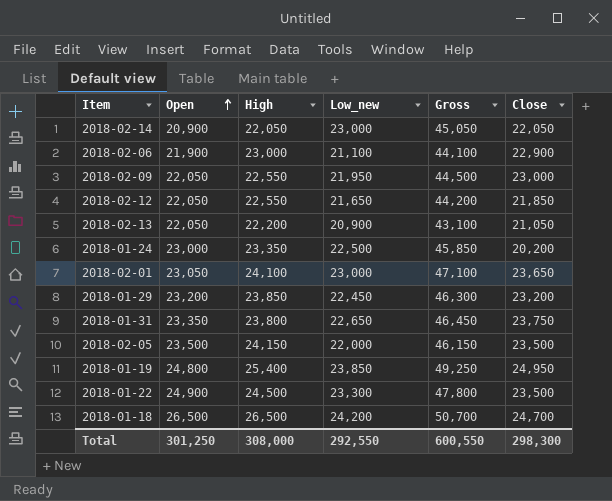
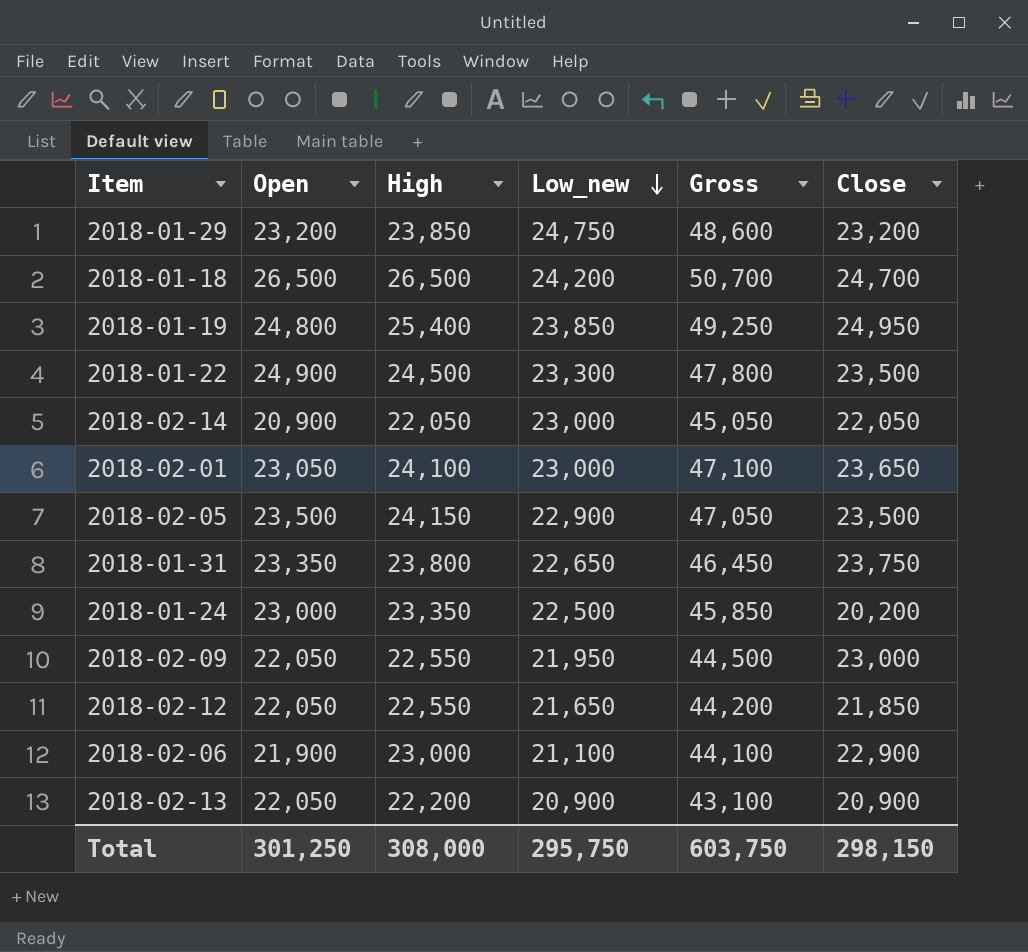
row order: Open ascending -> Low_new descending
2018-01-29 | Low_new: 22,450 -> 24,750
2018-01-29 | Gross: 46,300 -> 48,600
2018-02-05 | Low_new: 22,000 -> 22,900
2018-02-05 | Gross: 46,150 -> 47,050
2018-02-13 | Close: 21,050 -> 20,900
Total | Low_new: 292,550 -> 295,750
Total | Gross: 600,550 -> 603,750
Total | Close: 298,300 -> 298,150

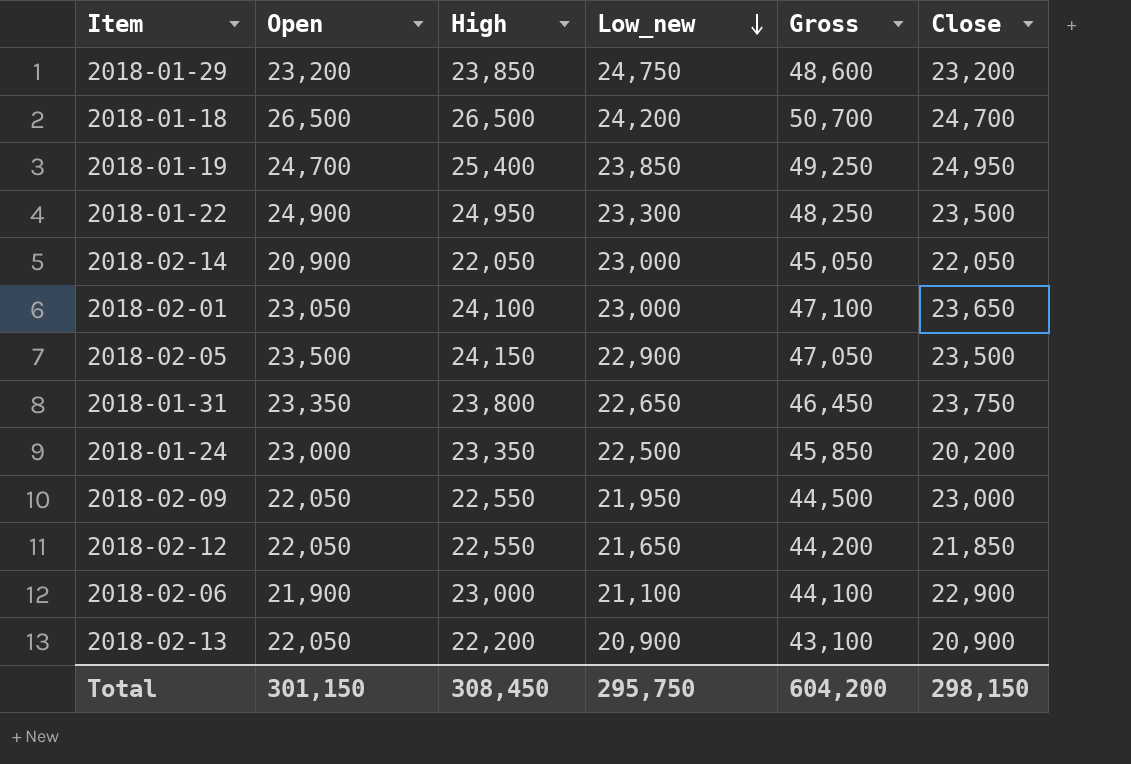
2018-01-19 | Open: 24,800 -> 24,700
2018-01-22 | High: 24,500 -> 24,950
2018-01-22 | Gross: 47,800 -> 48,250
Total | Open: 301,250 -> 301,150
Total | High: 308,000 -> 308,450
Total | Gross: 603,750 -> 604,200

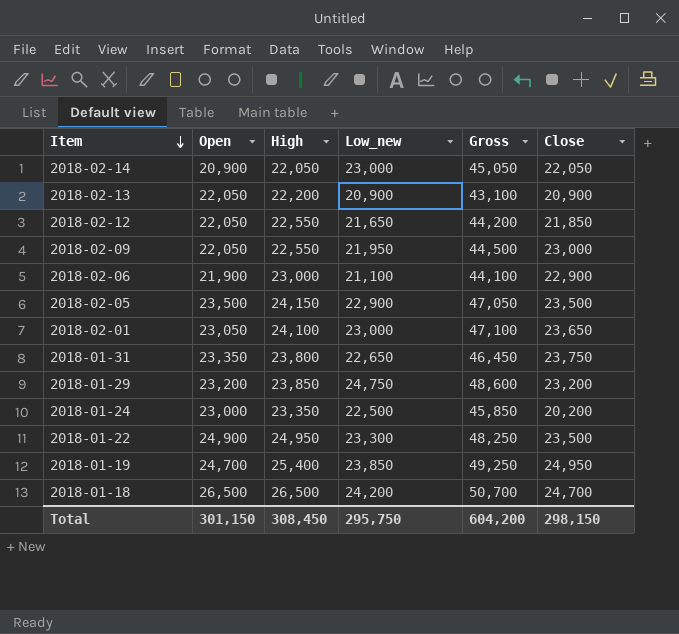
row order: Low_new descending -> Item descending

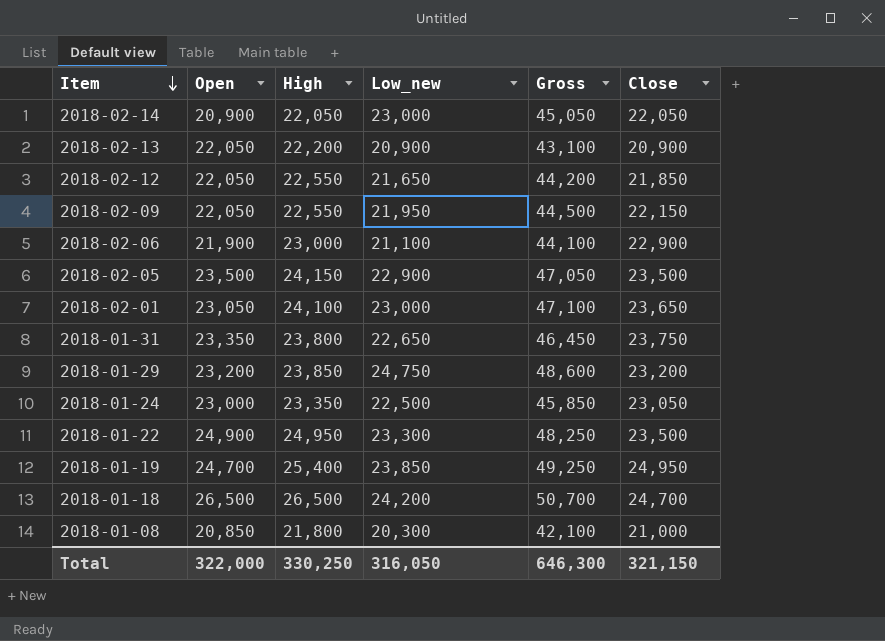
2018-02-09 | Close: 23,000 -> 22,150
2018-01-24 | Close: 20,200 -> 23,050
row 2018-01-08: none -> 20,850 | 21,800 | 20,300 | 42,100 | 21,000
Total | Open: 301,150 -> 322,000
Total | High: 308,450 -> 330,250
Total | Low_new: 295,750 -> 316,050
Total | Gross: 604,200 -> 646,300
Total | Close: 298,150 -> 321,150

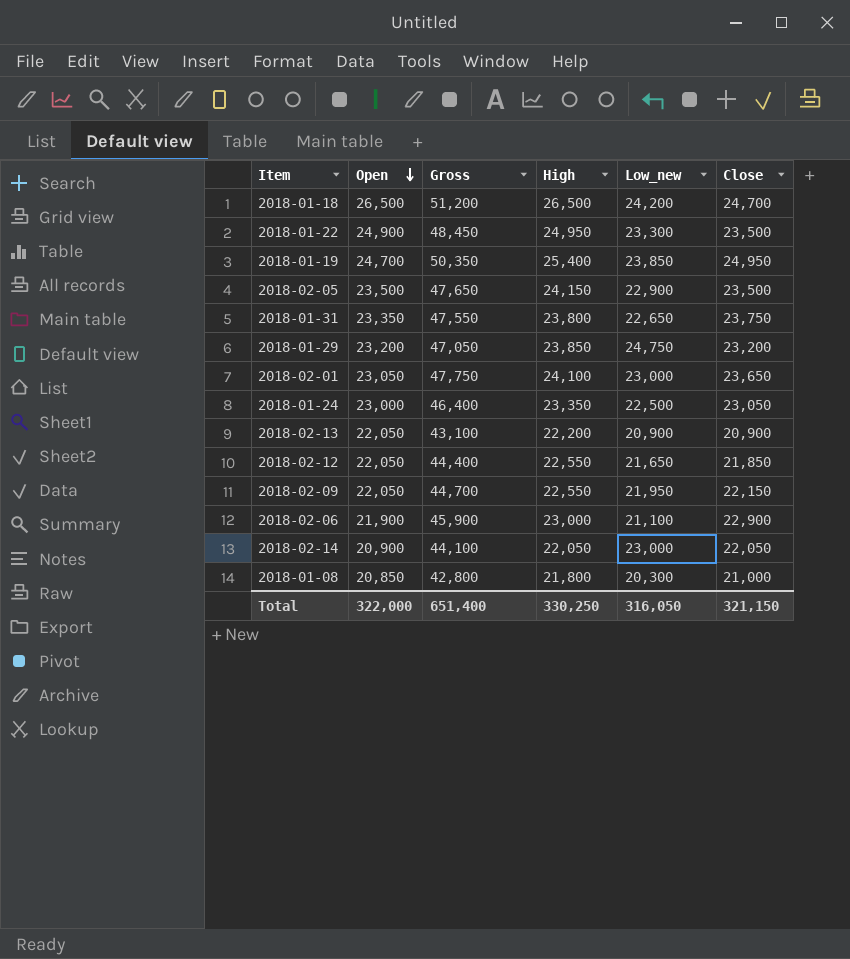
row order: Item descending -> Open descending
column Gross | formula: [High] + [Low_new] -> [High] + [Close]
column Gross | position: 5 -> 3
Total | Gross: 646,300 -> 651,400

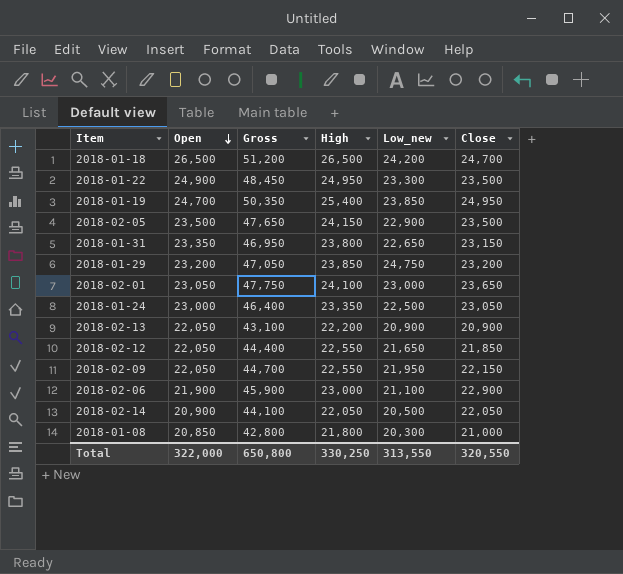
2018-01-31 | Gross: 47,550 -> 46,950
2018-01-31 | Close: 23,750 -> 23,150
2018-02-14 | Low_new: 23,000 -> 20,500
Total | Gross: 651,400 -> 650,800
Total | Low_new: 316,050 -> 313,550
Total | Close: 321,150 -> 320,550

